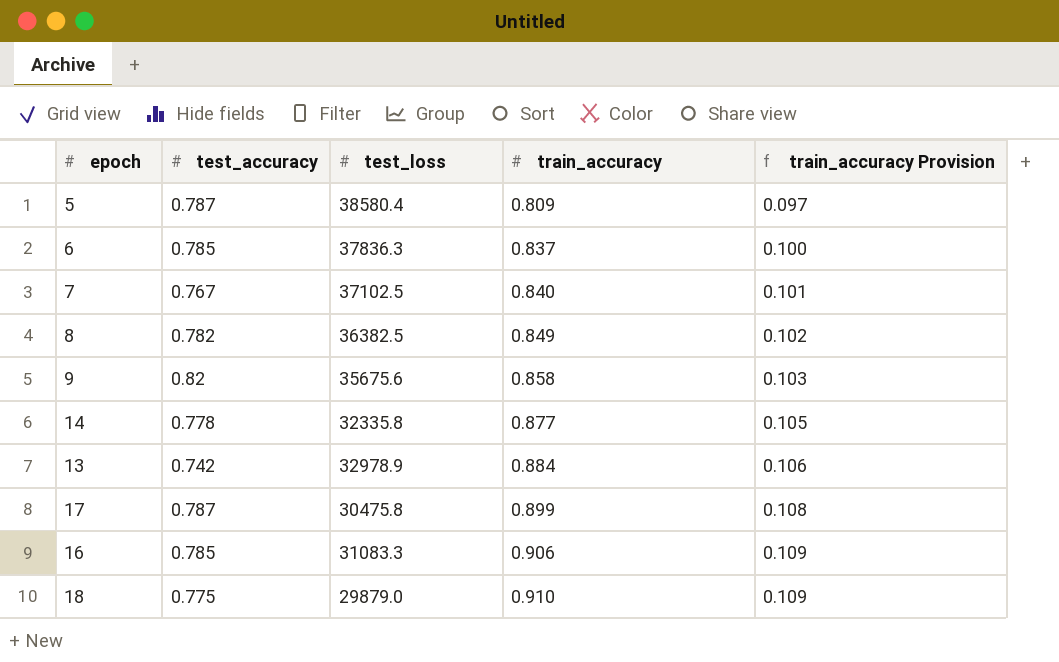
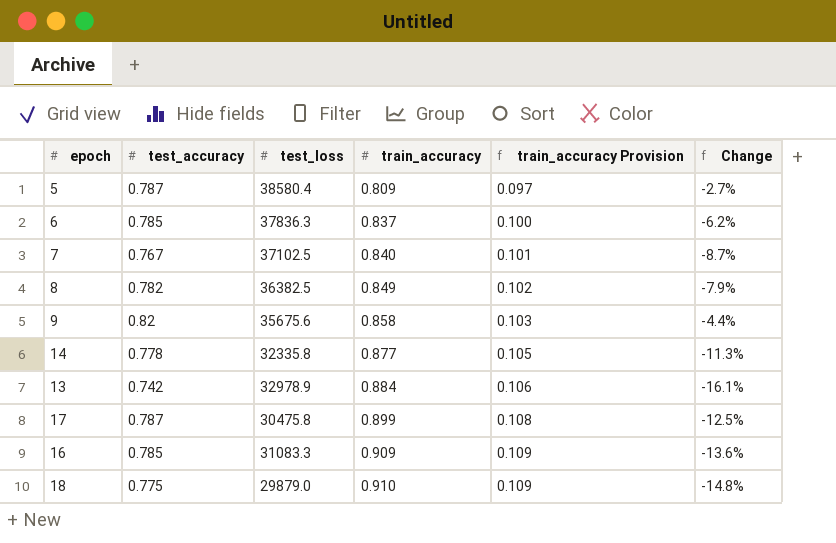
column Change | formula: none -> ([test_accuracy] - [train_accuracy]) / [train_accuracy]
16 | train_accuracy: 0.906 -> 0.909

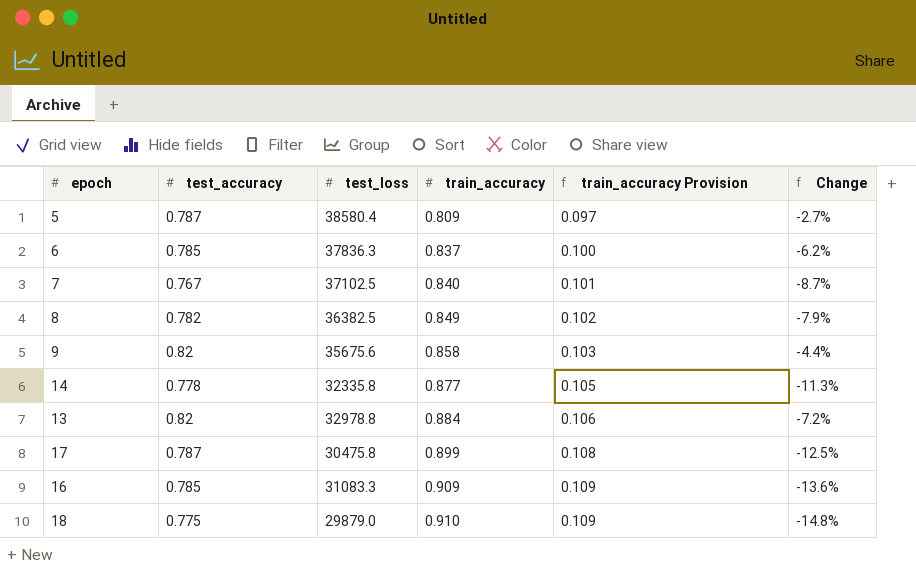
13 | test_accuracy: 0.742 -> 0.82
13 | test_loss: 32978.9 -> 32978.8
13 | Change: -16.1% -> -7.2%

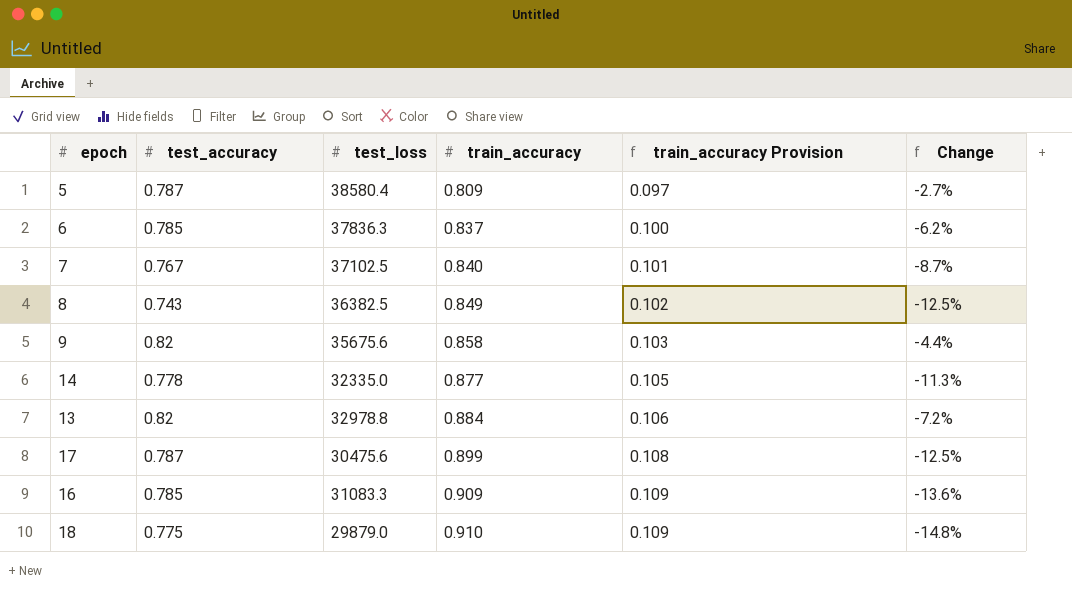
8 | test_accuracy: 0.782 -> 0.743
8 | Change: -7.9% -> -12.5%
14 | test_loss: 32335.8 -> 32335.0
17 | test_loss: 30475.8 -> 30475.6

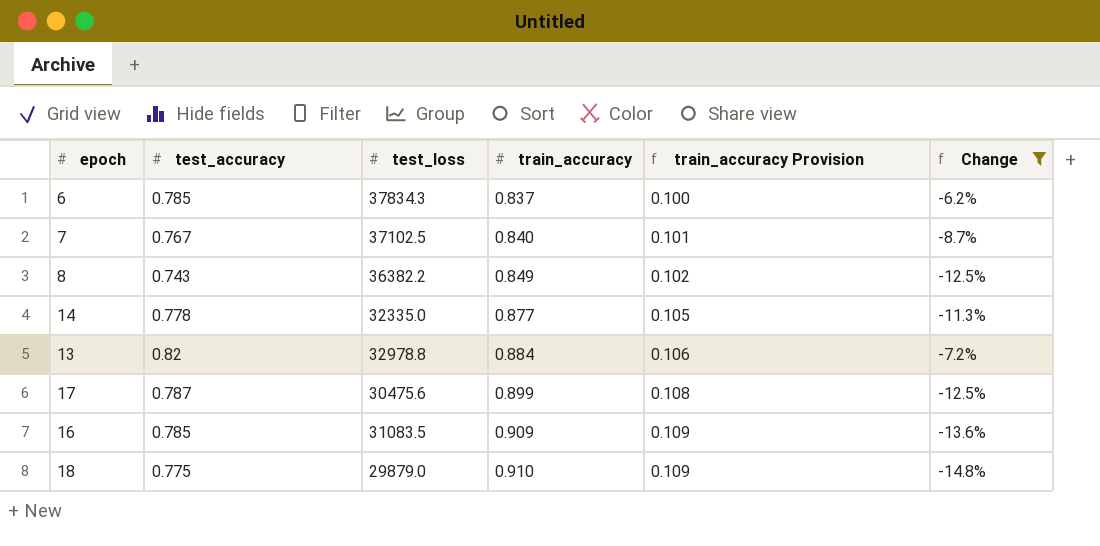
filter: none -> Change <= -6.2%
6 | test_loss: 37836.3 -> 37834.3
8 | test_loss: 36382.5 -> 36382.2
16 | test_loss: 31083.3 -> 31083.5

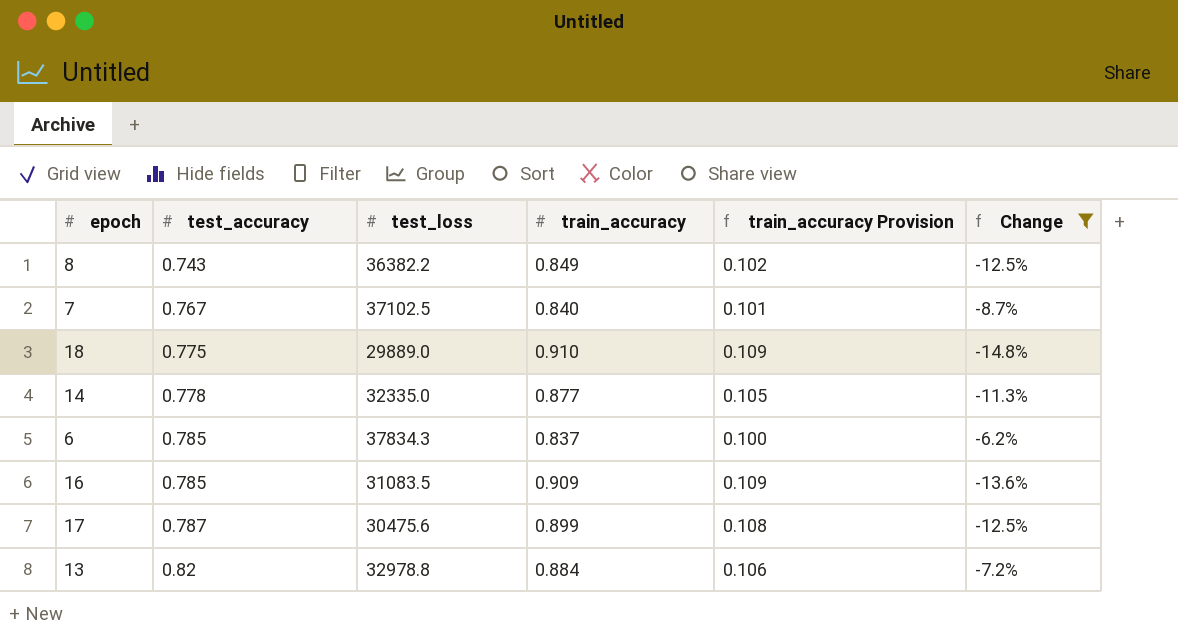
row order: train_accuracy ascending -> test_accuracy ascending
18 | test_loss: 29879.0 -> 29889.0

